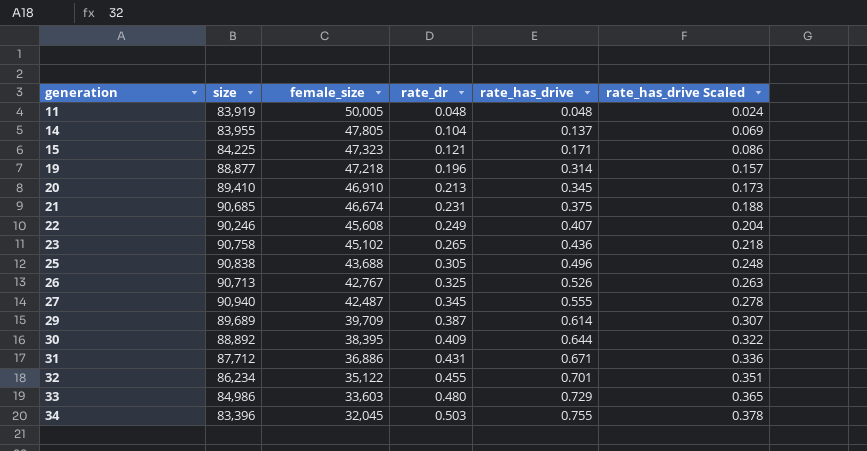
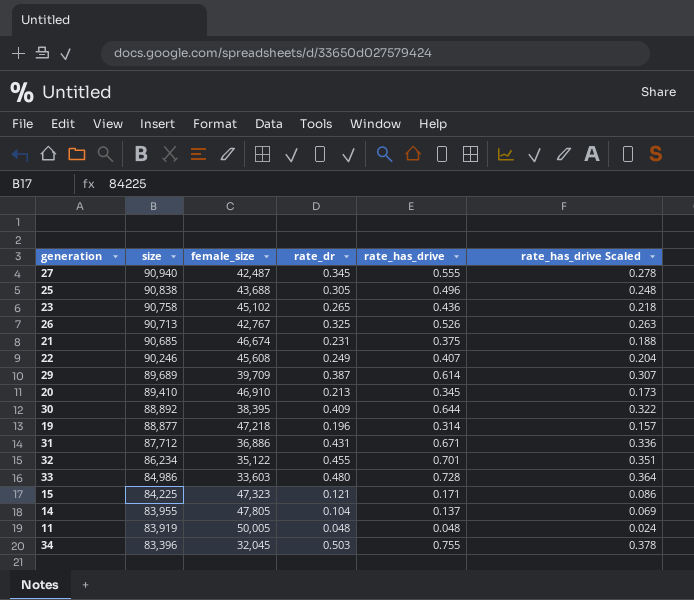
row order: generation ascending -> size descending
33 | rate_has_drive: 0.729 -> 0.728
33 | rate_has_drive Scaled: 0.365 -> 0.364

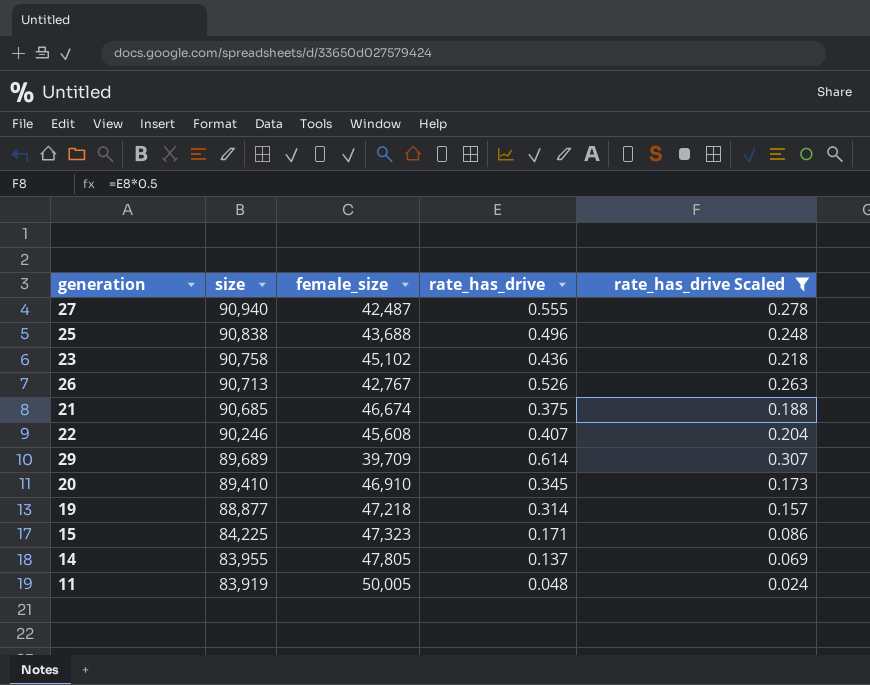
filter: none -> rate_has_drive Scaled <= 0.307
column rate_dr | position: 4 -> none

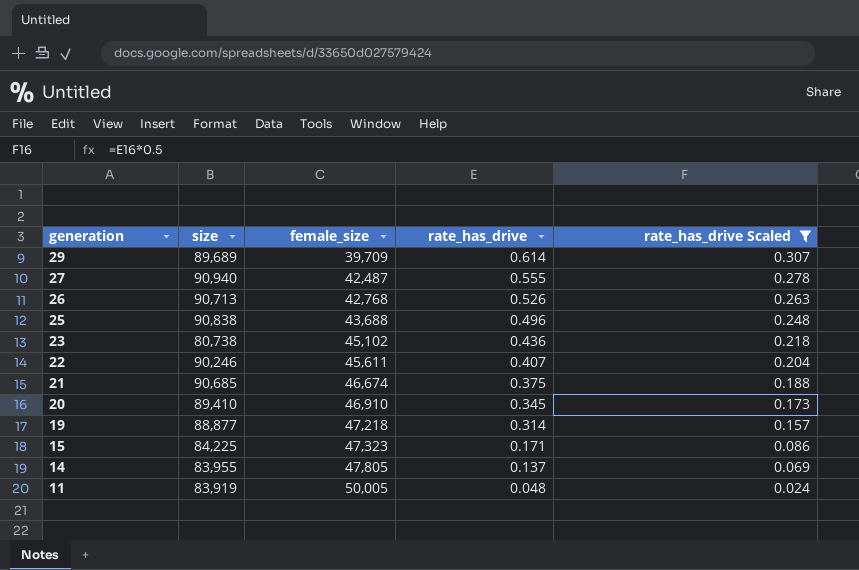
row order: size descending -> generation descending
26 | female_size: 42,767 -> 42,768
23 | size: 90,758 -> 80,738
22 | female_size: 45,608 -> 45,611

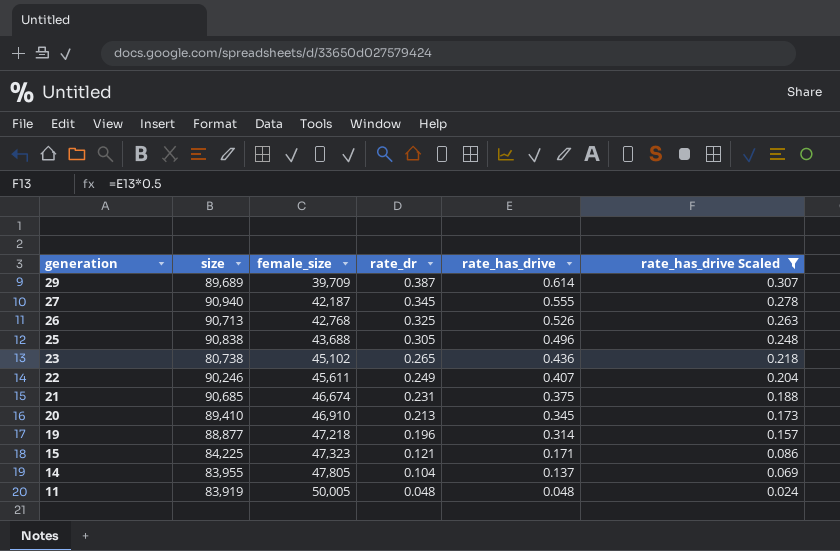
column rate_dr | position: none -> 4
27 | female_size: 42,487 -> 42,187

